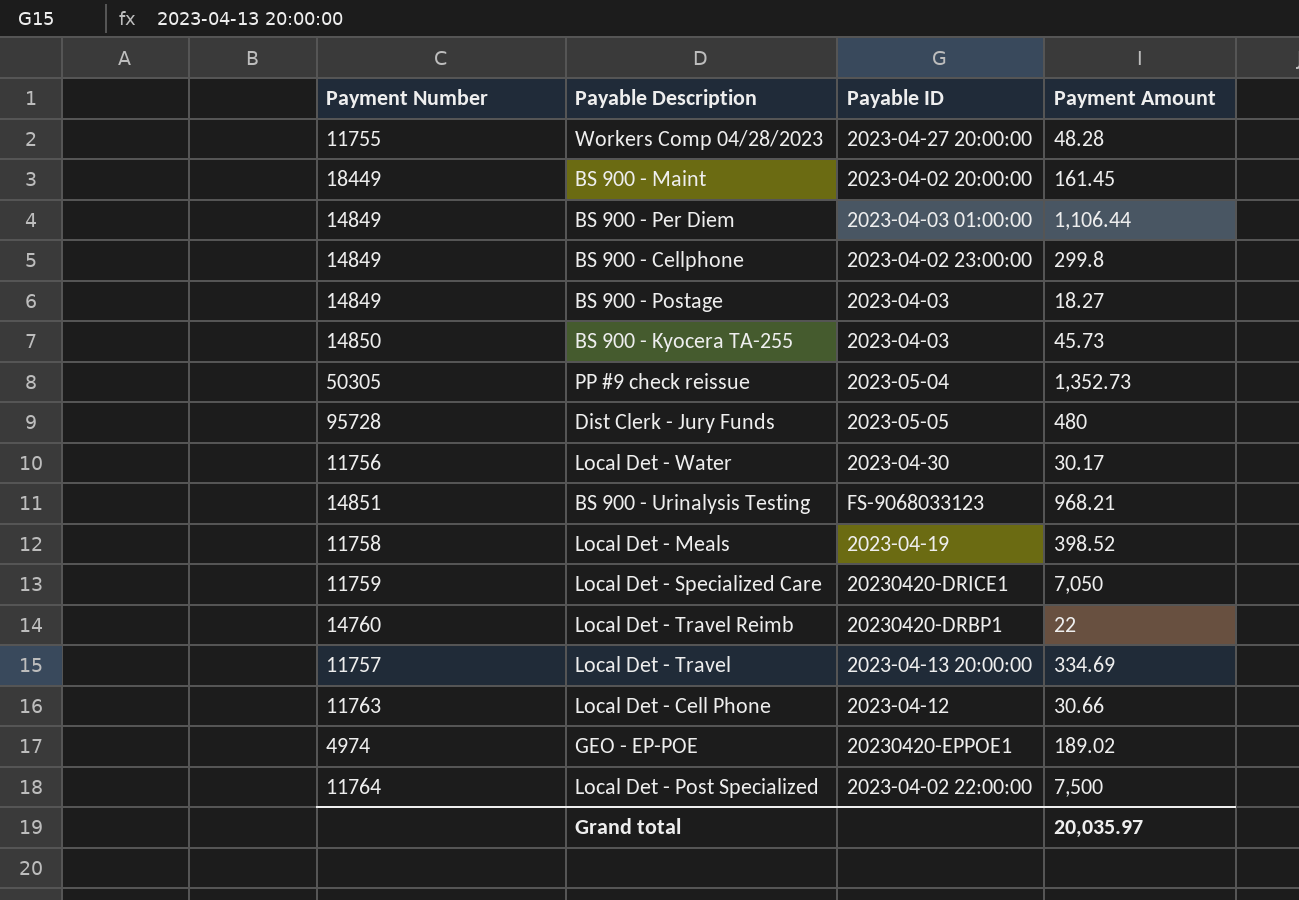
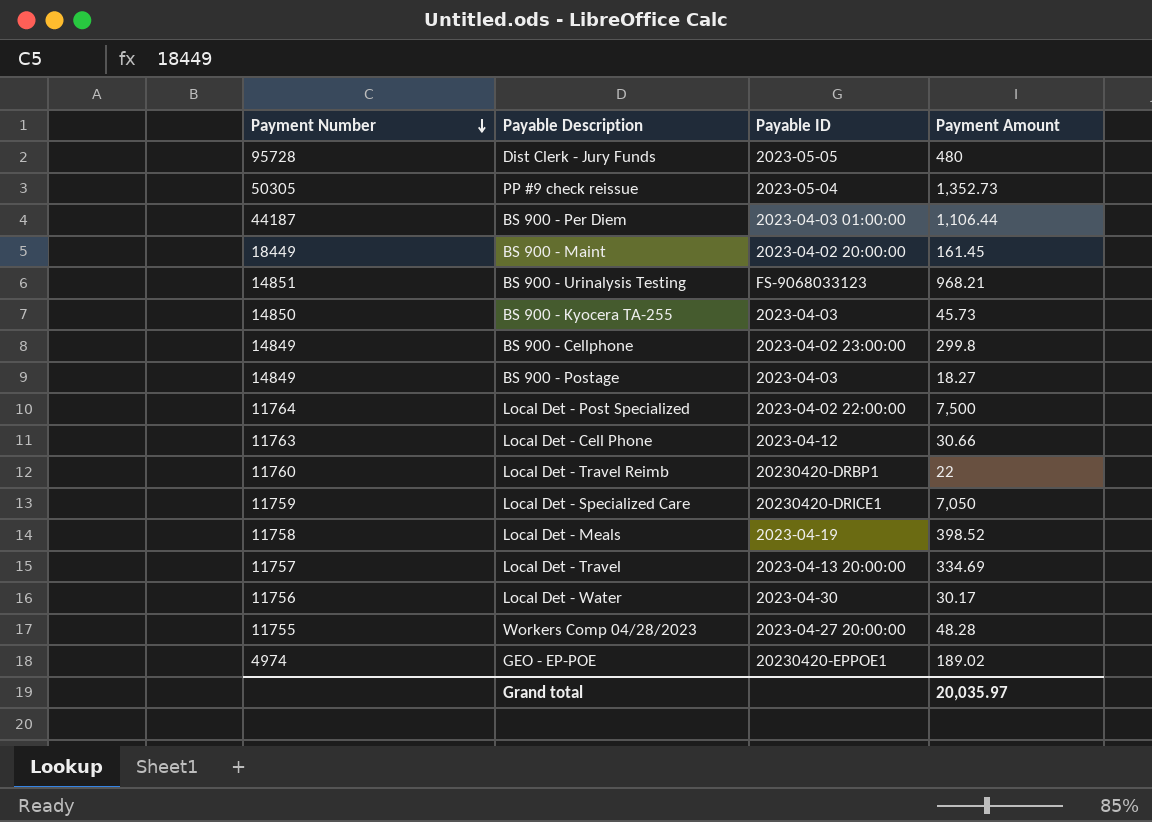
row order: none -> Payment Number descending
BS 900 - Per Diem | Payment Number: 14849 -> 44187
Local Det - Travel Reimb | Payment Number: 14760 -> 11760

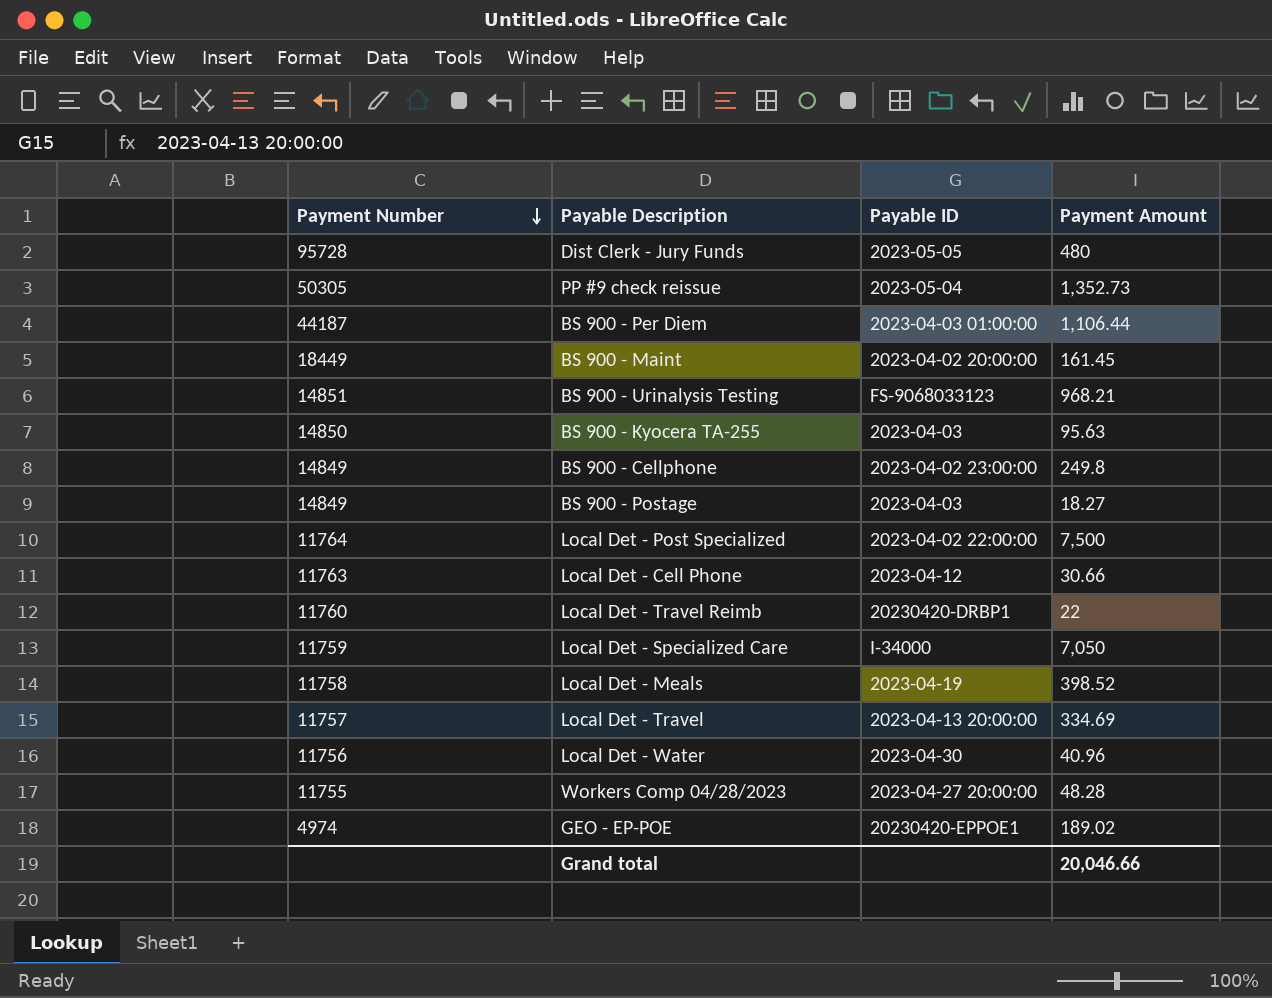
BS 900 - Kyocera TA-255 | Payment Amount: 45.73 -> 95.63
BS 900 - Cellphone | Payment Amount: 299.8 -> 249.8
Local Det - Specialized Care | Payable ID: 20230420-DRICE1 -> I-34000
Local Det - Water | Payment Amount: 30.17 -> 40.96
Grand total | Payment Amount: 20,035.97 -> 20,046.66

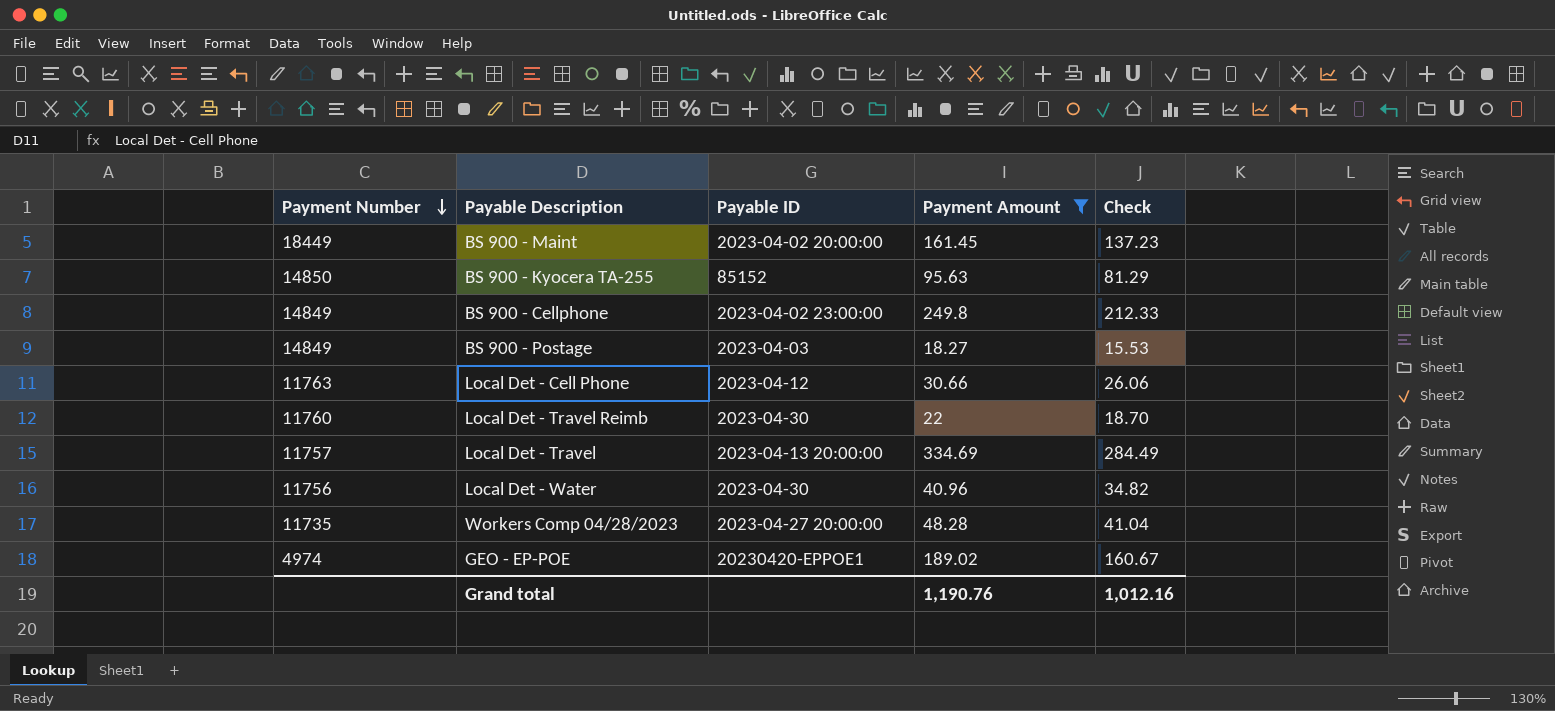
filter: none -> Payment Amount <= 334.69
column Check | formula: none -> [Payment Amount] * 0.85
BS 900 - Kyocera TA-255 | Payable ID: 2023-04-03 -> 85152
Local Det - Travel Reimb | Payable ID: 20230420-DRBP1 -> 2023-04-30
Workers Comp 04/28/2023 | Payment Number: 11755 -> 11735
Grand total | Payment Amount: 20,046.66 -> 1,190.76

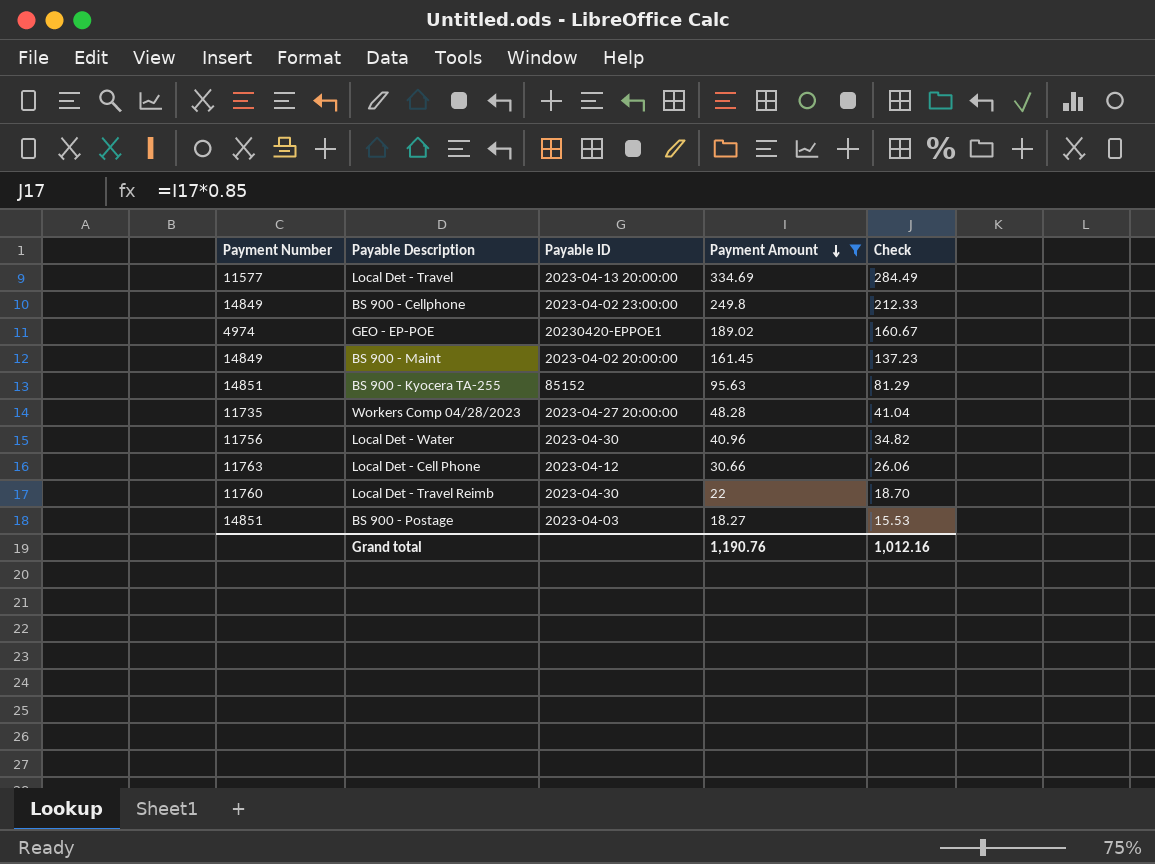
row order: Payment Number descending -> Payment Amount descending
Local Det - Travel | Payment Number: 11757 -> 11577
BS 900 - Maint | Payment Number: 18449 -> 14849
BS 900 - Kyocera TA-255 | Payment Number: 14850 -> 14851
BS 900 - Postage | Payment Number: 14849 -> 14851

